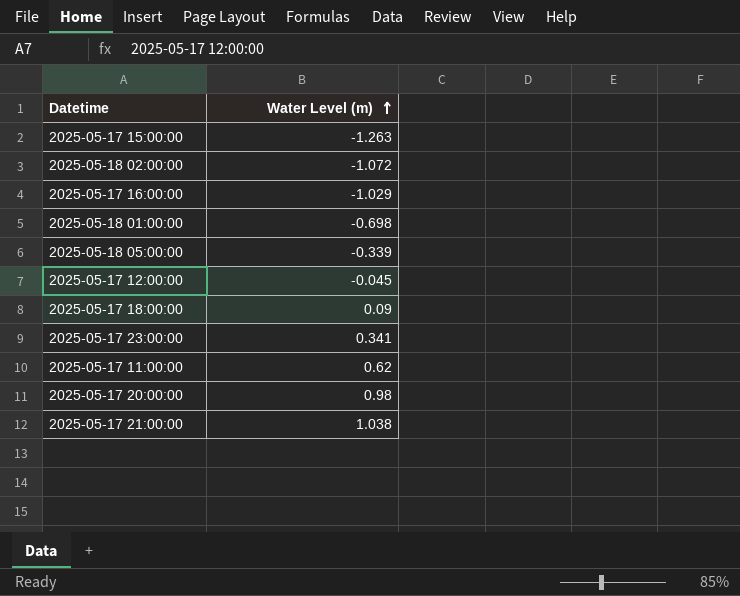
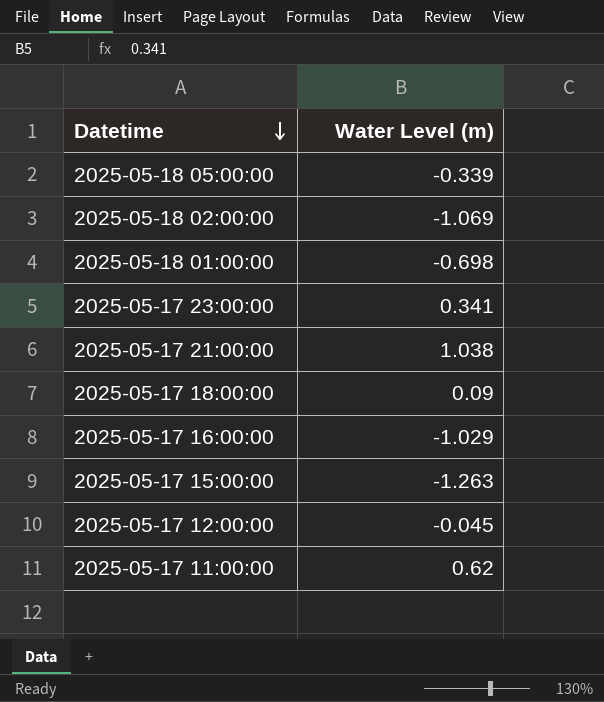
row order: Water Level (m) ascending -> Datetime descending
row 2025-05-17 20:00:00: 0.98 -> none
2025-05-18 02:00:00 | Water Level (m): -1.072 -> -1.069

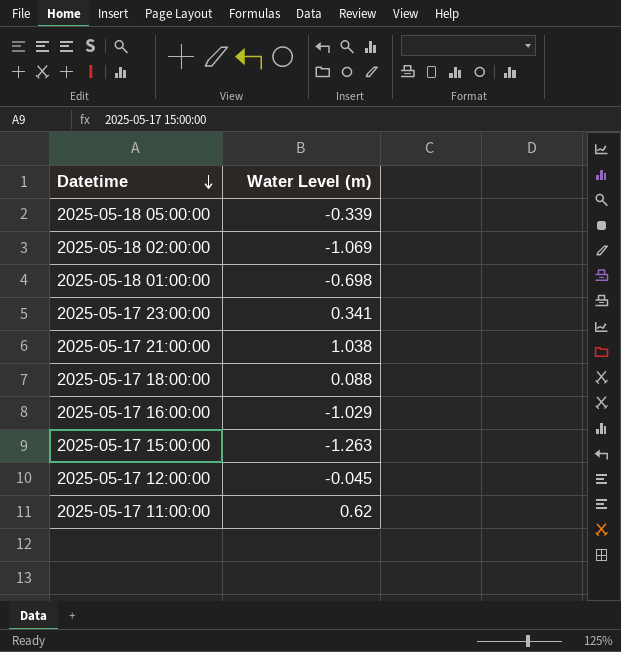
2025-05-17 18:00:00 | Water Level (m): 0.09 -> 0.088

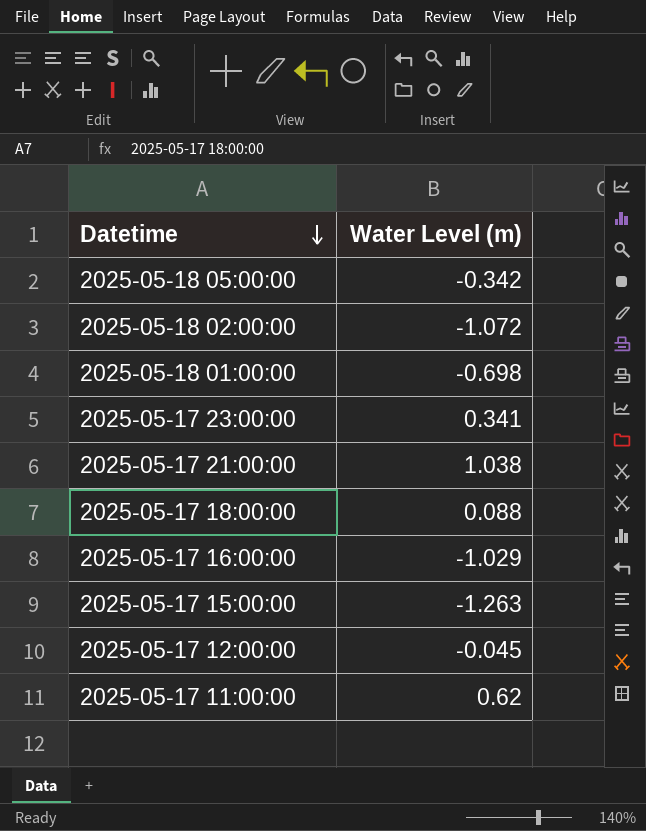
2025-05-18 05:00:00 | Water Level (m): -0.339 -> -0.342
2025-05-18 02:00:00 | Water Level (m): -1.069 -> -1.072

